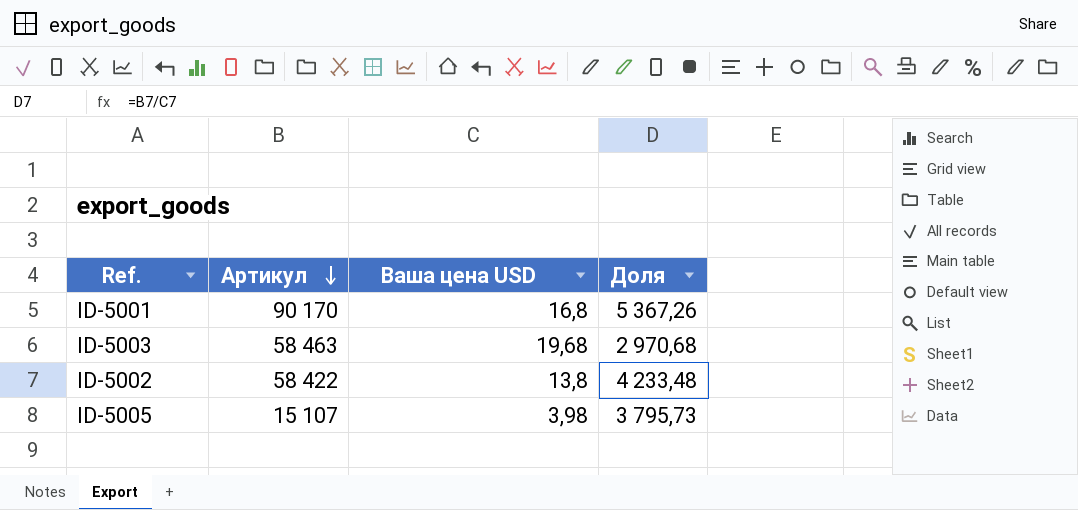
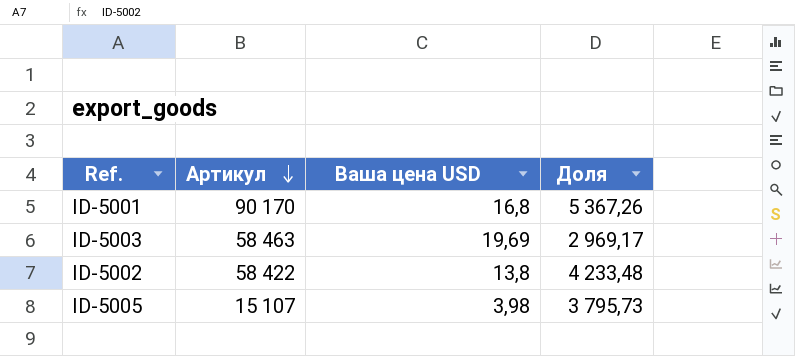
ID-5003 | Ваша цена USD: 19,68 -> 19,69
ID-5003 | Доля: 2 970,68 -> 2 969,17

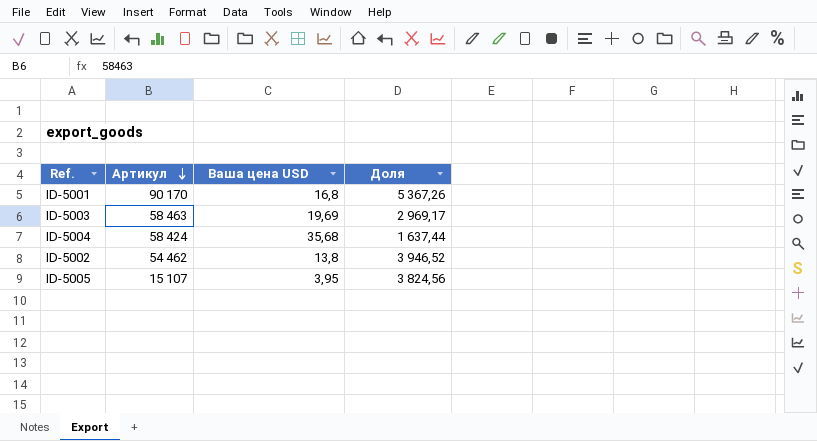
row ID-5004: none -> 58 424 | 35,68 | 1 637,44
ID-5002 | Артикул: 58 422 -> 54 462
ID-5002 | Доля: 4 233,48 -> 3 946,52
ID-5005 | Ваша цена USD: 3,98 -> 3,95
ID-5005 | Доля: 3 795,73 -> 3 824,56

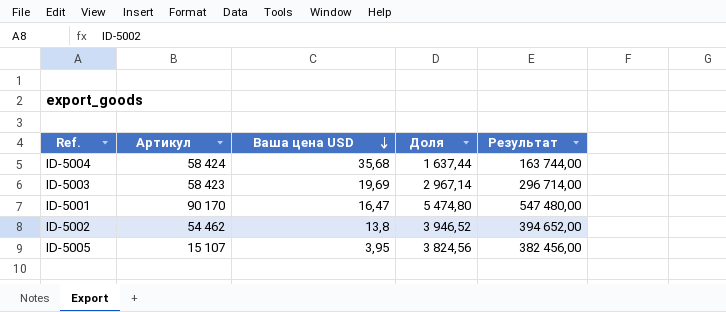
row order: Артикул descending -> Ваша цена USD descending
column Результат | formula: none -> [Доля] * 100
ID-5003 | Артикул: 58 463 -> 58 423
ID-5003 | Доля: 2 969,17 -> 2 967,14
ID-5001 | Ваша цена USD: 16,8 -> 16,47
ID-5001 | Доля: 5 367,26 -> 5 474,80

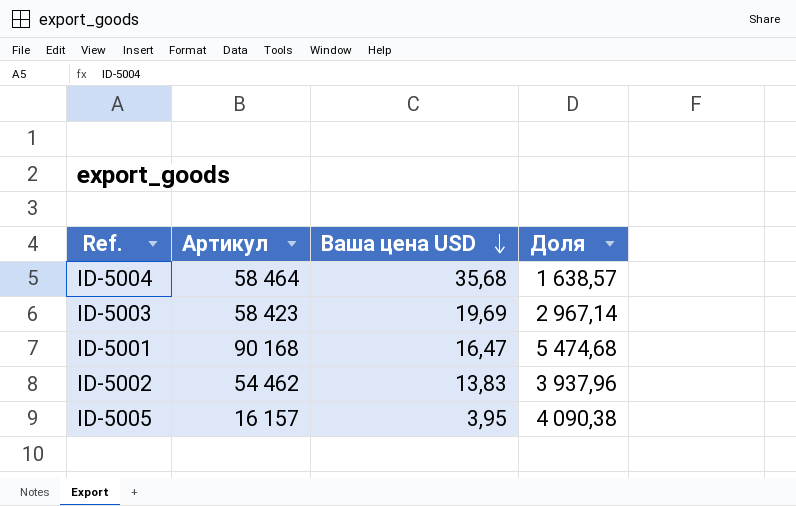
column Результат | formula: [Доля] * 100 -> none
ID-5004 | Артикул: 58 424 -> 58 464
ID-5004 | Доля: 1 637,44 -> 1 638,57
ID-5001 | Артикул: 90 170 -> 90 168
ID-5001 | Доля: 5 474,80 -> 5 474,68
ID-5002 | Ваша цена USD: 13,8 -> 13,83
ID-5002 | Доля: 3 946,52 -> 3 937,96
ID-5005 | Артикул: 15 107 -> 16 157
ID-5005 | Доля: 3 824,56 -> 4 090,38

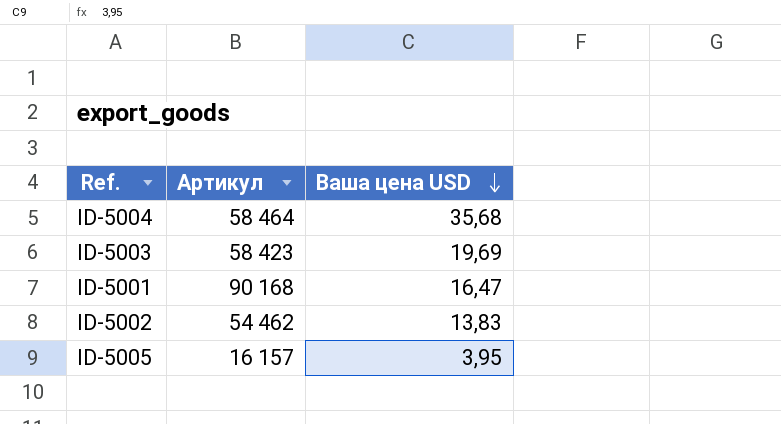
column Доля | formula: [Артикул] / [Ваша цена USD] -> none

